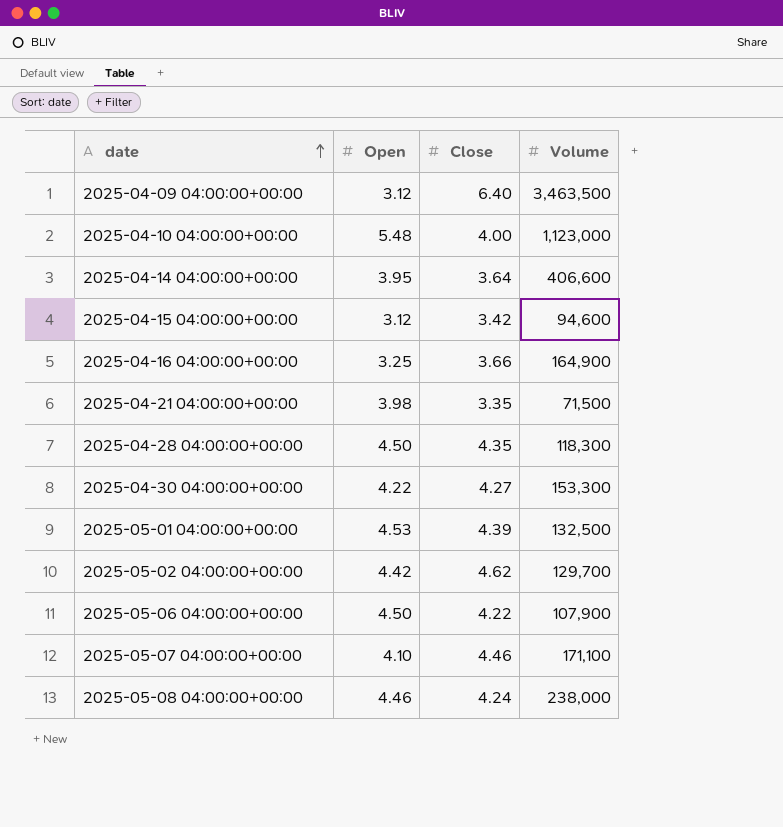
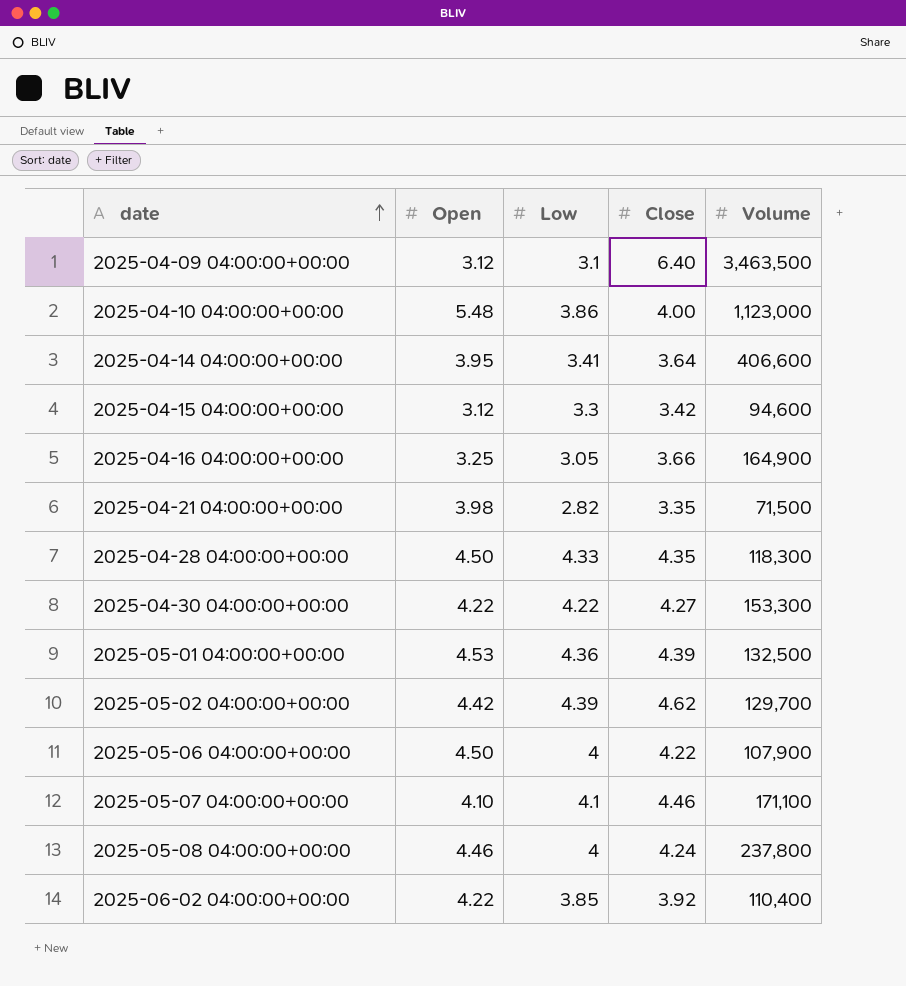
column Low | position: none -> 3
2025-05-08 04:00:00+00:00 | Volume: 238,000 -> 237,800
row 2025-06-02 04:00:00+00:00: none -> 4.22 | 3.85 | 3.92 | 110,400

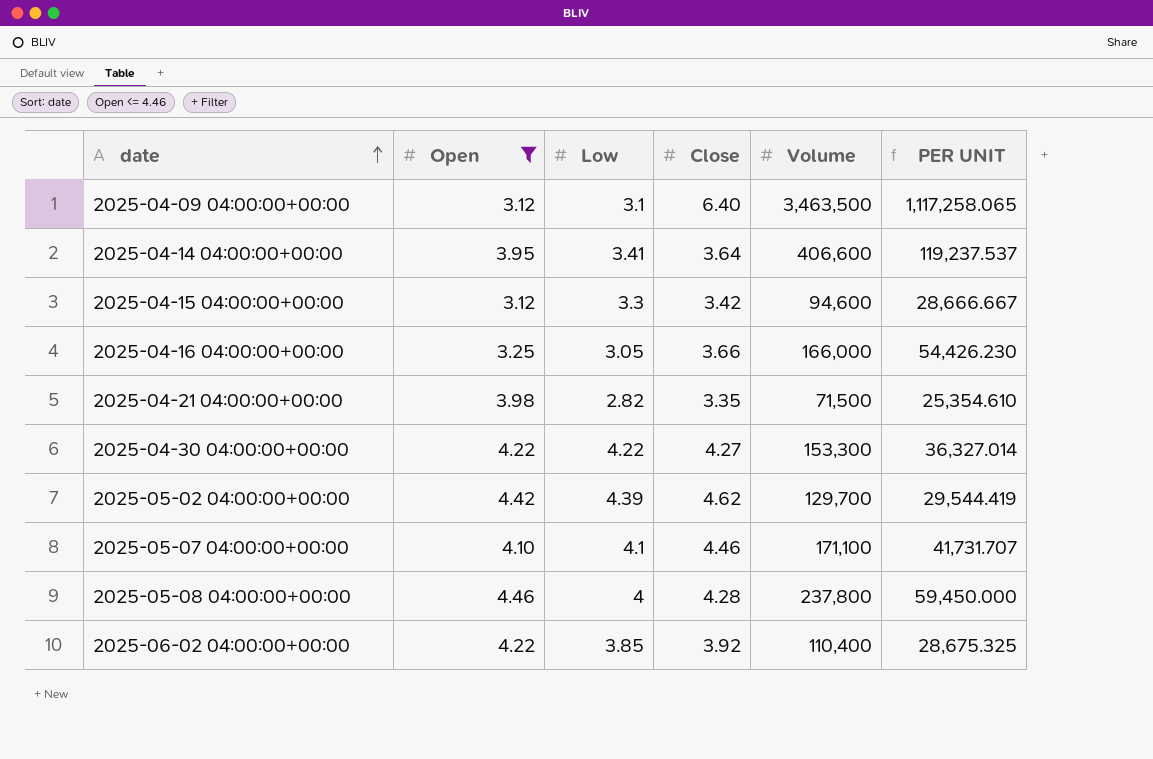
filter: none -> Open <= 4.46
column PER UNIT | formula: none -> [Volume] / [Low]
2025-04-16 04:00:00+00:00 | Volume: 164,900 -> 166,000
2025-05-08 04:00:00+00:00 | Close: 4.24 -> 4.28

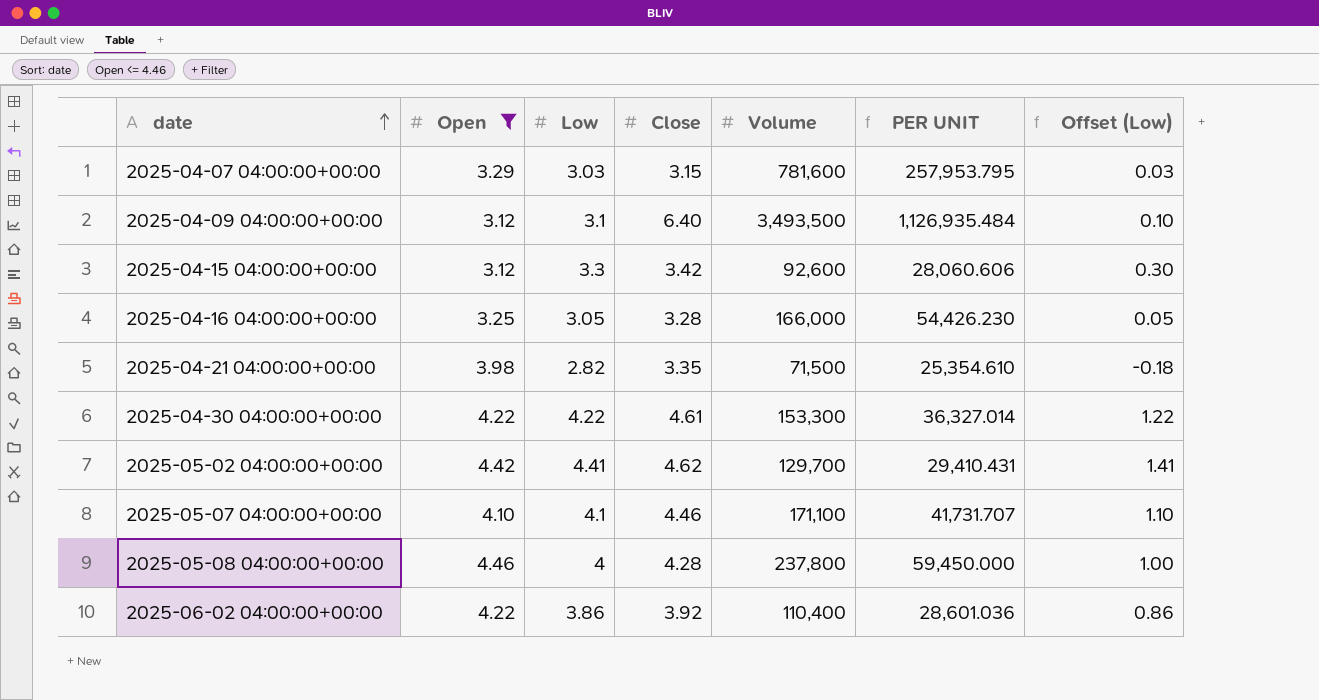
column Offset (Low) | formula: none -> [Low] - 3
row 2025-04-14 04:00:00+00:00: 3.95 | 3.41 | 3.64 | 406,600 | 119,237.537 -> none
row 2025-04-07 04:00:00+00:00: none -> 3.29 | 3.03 | 3.15 | 781,600 | 257,953.795 | 0.03
2025-04-09 04:00:00+00:00 | Volume: 3,463,500 -> 3,493,500
2025-04-09 04:00:00+00:00 | PER UNIT: 1,117,258.065 -> 1,126,935.484
2025-04-15 04:00:00+00:00 | Volume: 94,600 -> 92,600
2025-04-15 04:00:00+00:00 | PER UNIT: 28,666.667 -> 28,060.606
2025-04-16 04:00:00+00:00 | Close: 3.66 -> 3.28
2025-04-30 04:00:00+00:00 | Close: 4.27 -> 4.61
2025-05-02 04:00:00+00:00 | Low: 4.39 -> 4.41
2025-05-02 04:00:00+00:00 | PER UNIT: 29,544.419 -> 29,410.431
2025-06-02 04:00:00+00:00 | Low: 3.85 -> 3.86
2025-06-02 04:00:00+00:00 | PER UNIT: 28,675.325 -> 28,601.036

